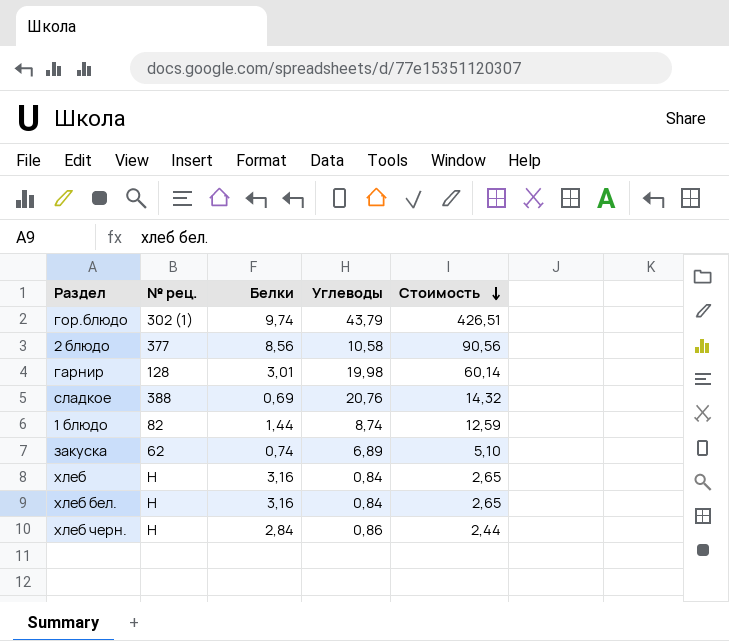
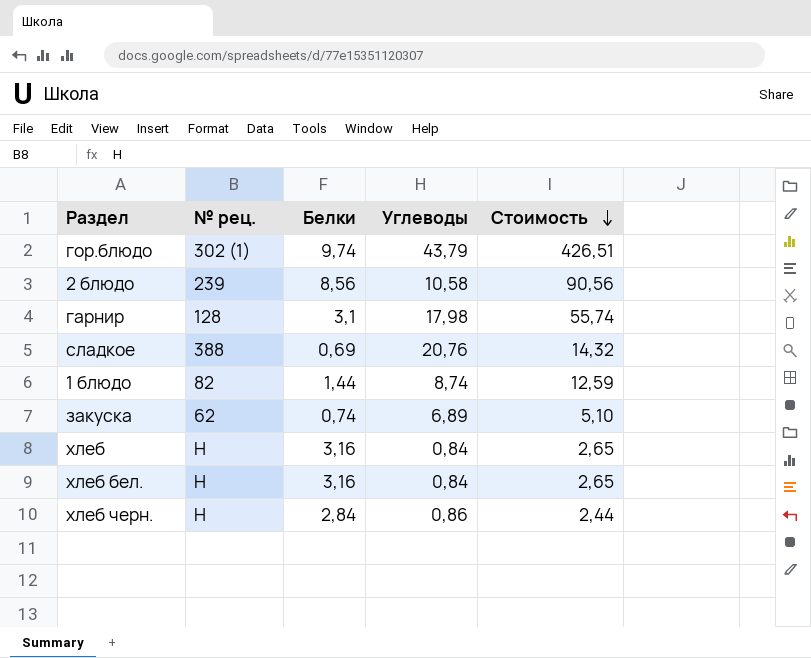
2 блюдо | № рец.: 377 -> 239
гарнир | Белки: 3,01 -> 3,1
гарнир | Углеводы: 19,98 -> 17,98
гарнир | Стоимость: 60,14 -> 55,74

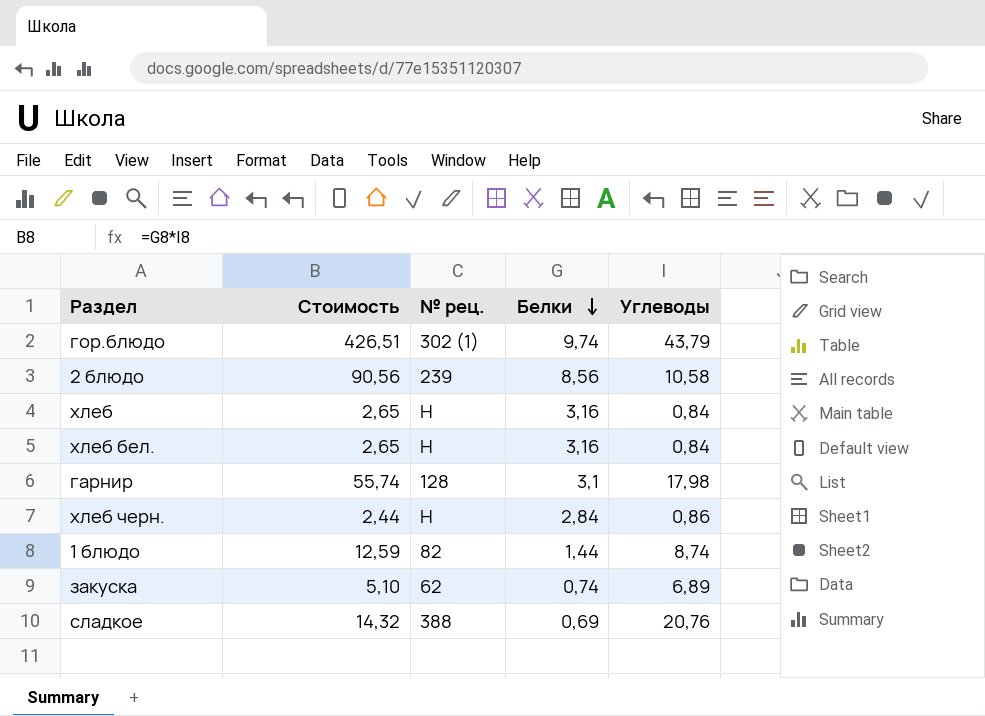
row order: Стоимость descending -> Белки descending
column Стоимость | position: 5 -> 2

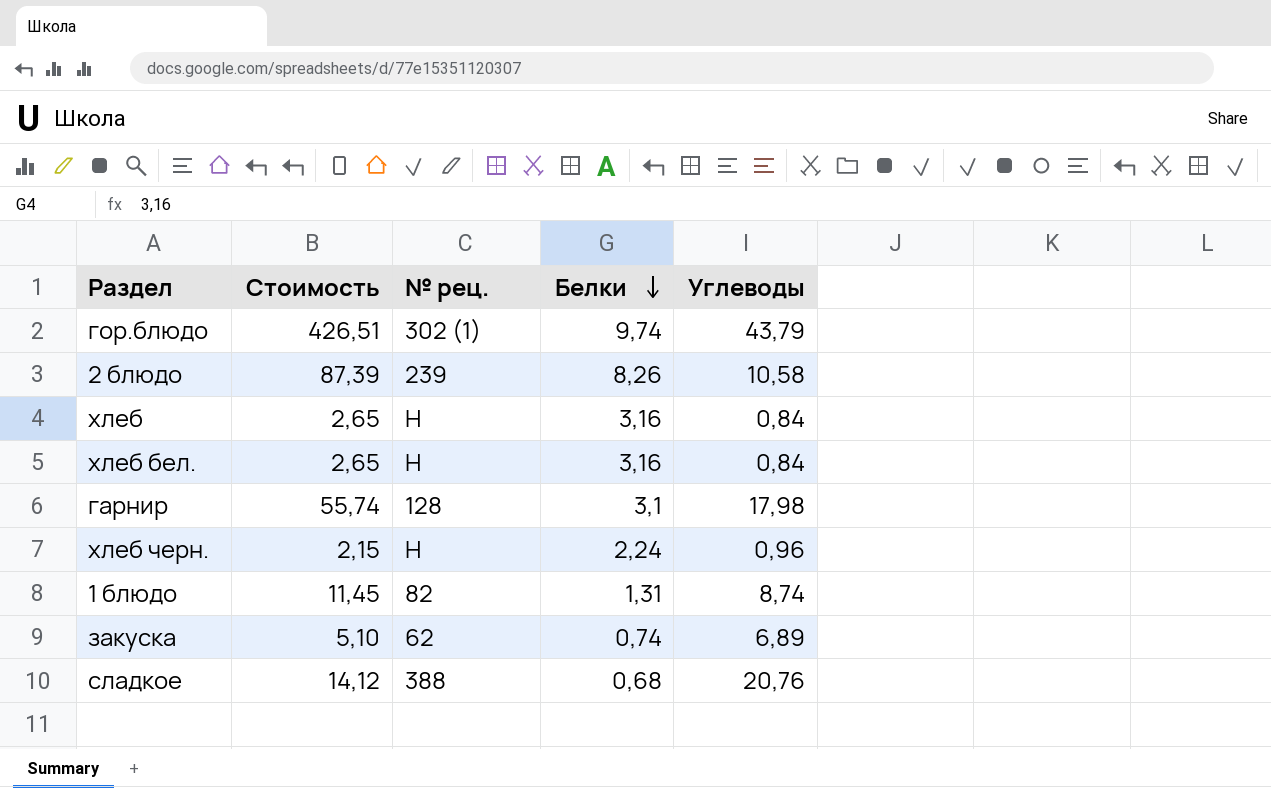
2 блюдо | Стоимость: 90,56 -> 87,39
2 блюдо | Белки: 8,56 -> 8,26
хлеб черн. | Стоимость: 2,44 -> 2,15
хлеб черн. | Белки: 2,84 -> 2,24
хлеб черн. | Углеводы: 0,86 -> 0,96
1 блюдо | Стоимость: 12,59 -> 11,45
1 блюдо | Белки: 1,44 -> 1,31
сладкое | Стоимость: 14,32 -> 14,12
сладкое | Белки: 0,69 -> 0,68

